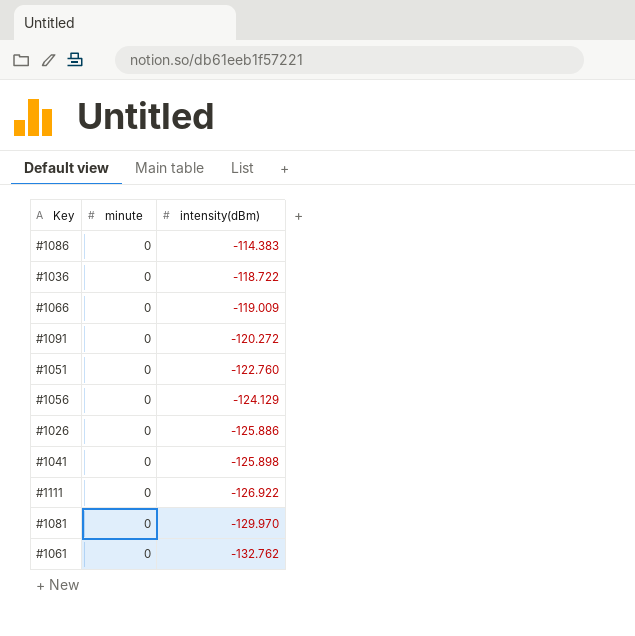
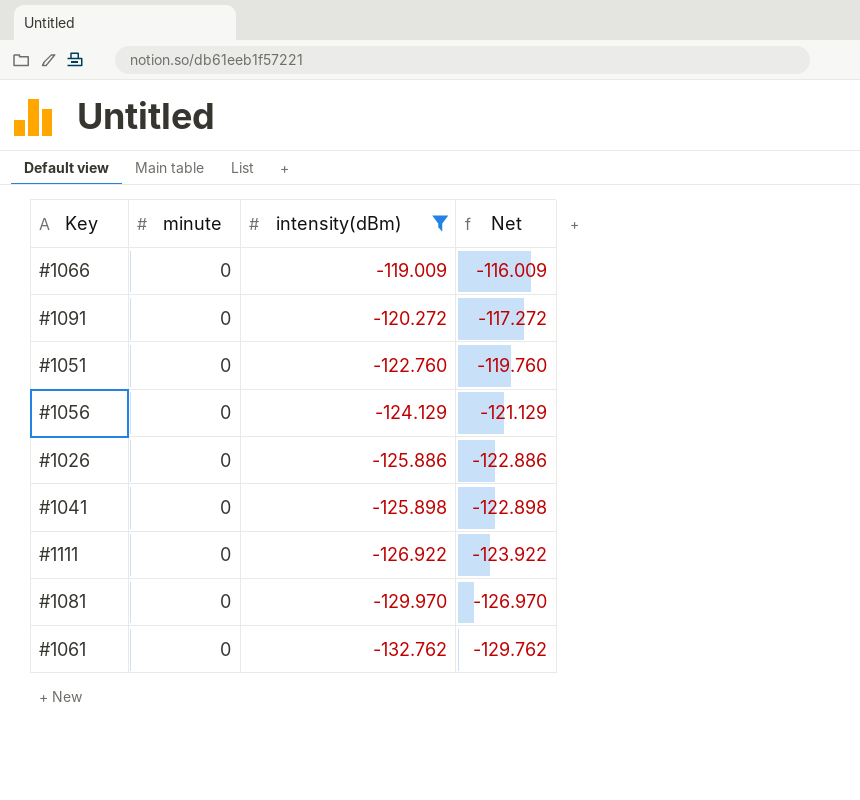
filter: none -> intensity(dBm) <= -119.009
column Net | formula: none -> [intensity(dBm)] + 3

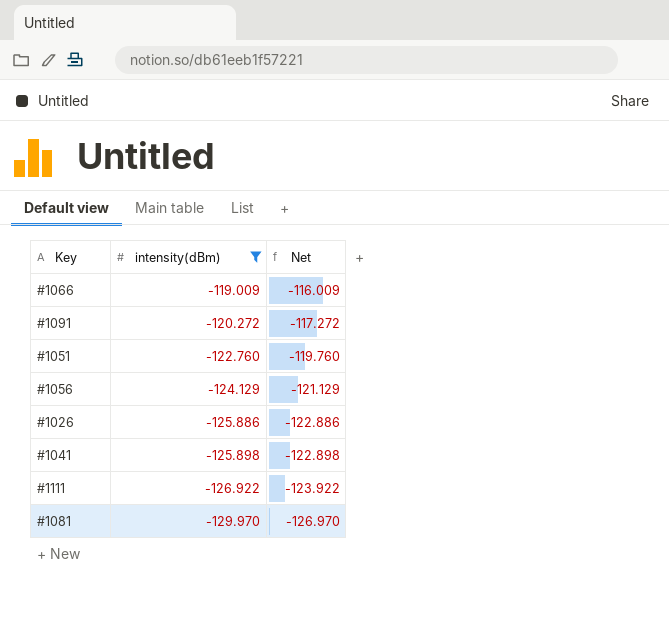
column minute | position: 2 -> none
row #1061: 0 | -132.762 | -129.762 -> none

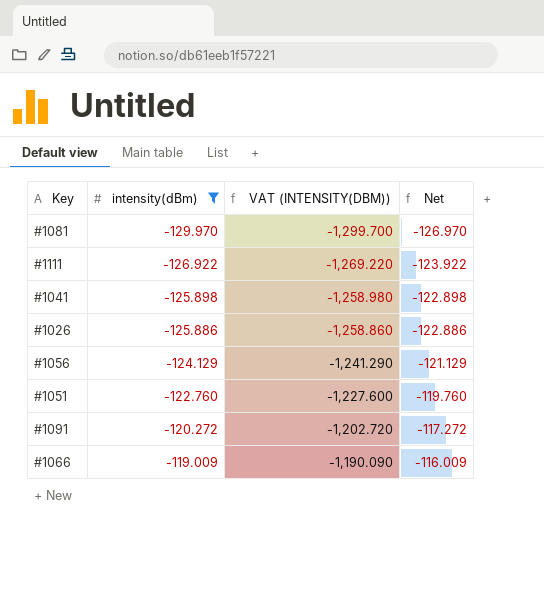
row order: intensity(dBm) descending -> intensity(dBm) ascending
column VAT (INTENSITY(DBM)) | formula: none -> [intensity(dBm)] * 10

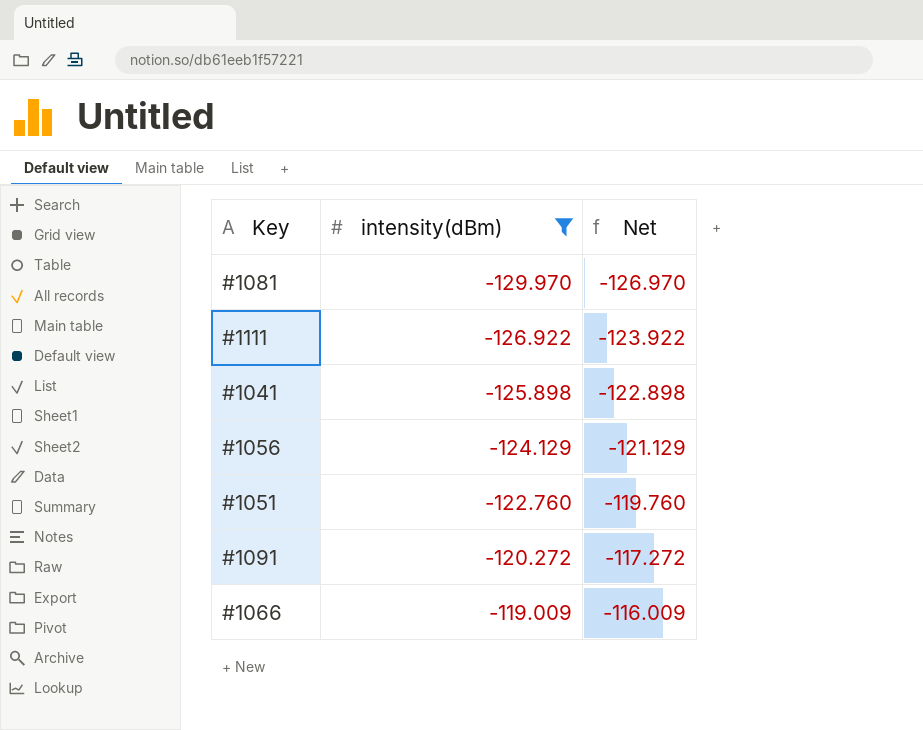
column VAT (INTENSITY(DBM)) | formula: [intensity(dBm)] * 10 -> none
row #1026: -125.886 | -1,258.860 | -122.886 -> none

